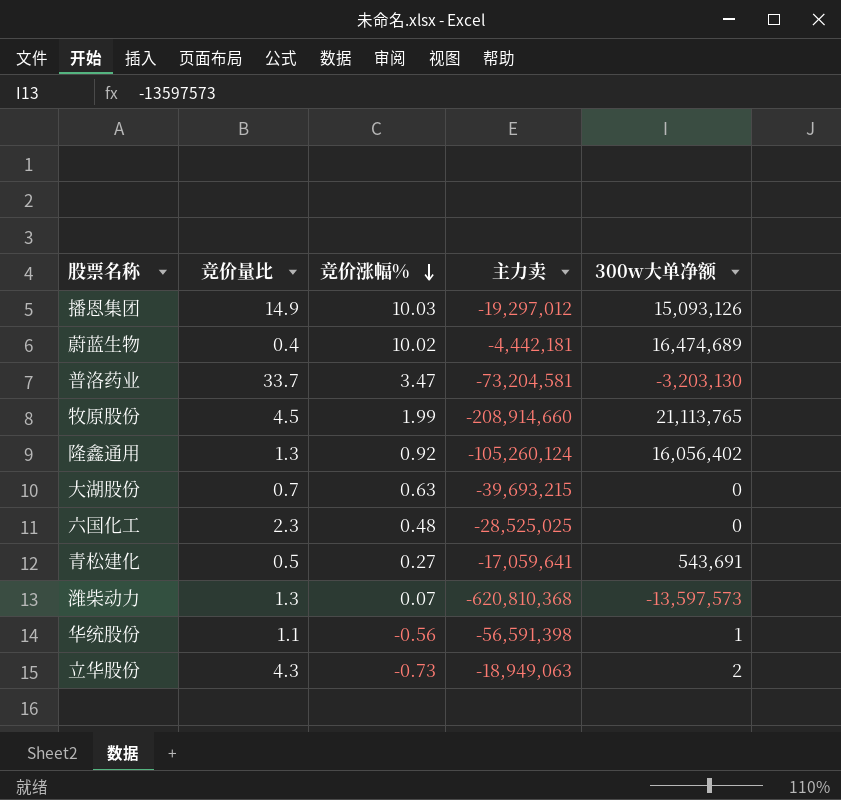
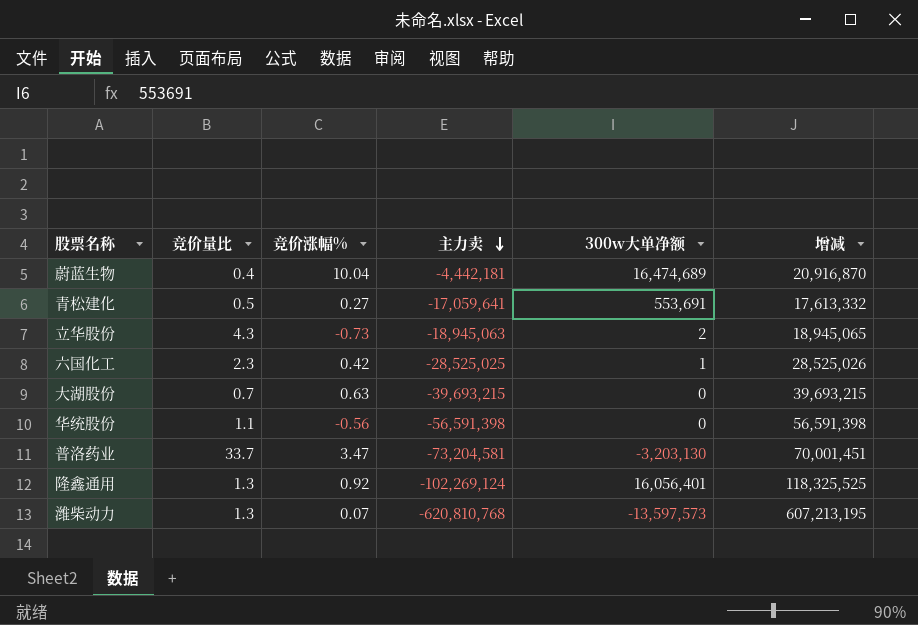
row order: 竞价涨幅% descending -> 主力卖 descending
column 增减 | formula: none -> [300w大单净额] - [主力卖]
row 播恩集团: 14.9 | 10.03 | -19,297,012 | 15,093,126 -> none
row 牧原股份: 4.5 | 1.99 | -208,914,660 | 21,113,765 -> none
蔚蓝生物 | 竞价涨幅%: 10.02 -> 10.04
青松建化 | 300w大单净额: 543,691 -> 553,691
立华股份 | 主力卖: -18,949,063 -> -18,945,063
六国化工 | 竞价涨幅%: 0.48 -> 0.42
六国化工 | 300w大单净额: 0 -> 1
华统股份 | 300w大单净额: 1 -> 0
隆鑫通用 | 主力卖: -105,260,124 -> -102,269,124
隆鑫通用 | 300w大单净额: 16,056,402 -> 16,056,401
潍柴动力 | 主力卖: -620,810,368 -> -620,810,768

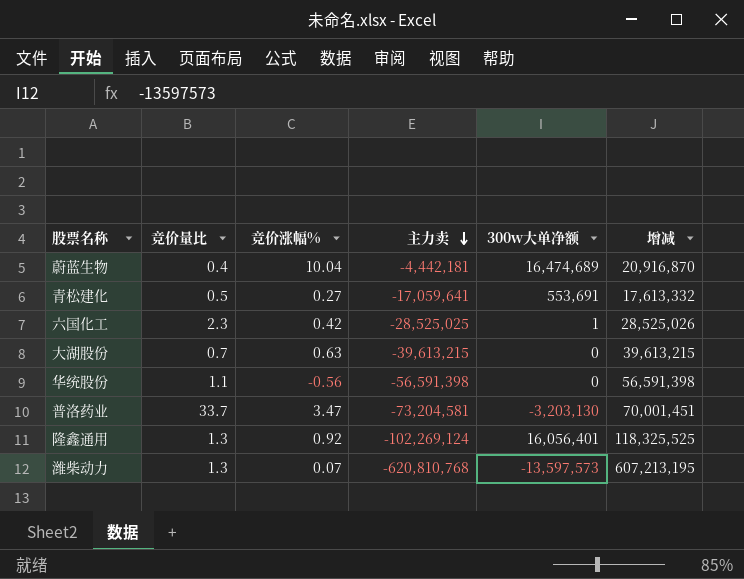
row 立华股份: 4.3 | -0.73 | -18,945,063 | 2 | 18,945,065 -> none
大湖股份 | 主力卖: -39,693,215 -> -39,613,215
大湖股份 | 增减: 39,693,215 -> 39,613,215

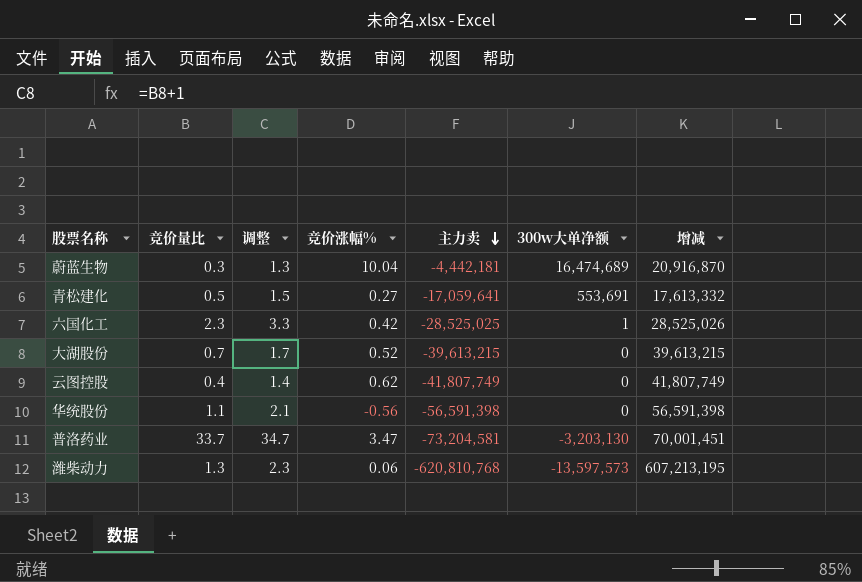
column 调整 | formula: none -> [竞价量比] + 1
row 隆鑫通用: 1.3 | 0.92 | -102,269,124 | 16,056,401 | 118,325,525 -> none
蔚蓝生物 | 竞价量比: 0.4 -> 0.3
大湖股份 | 竞价涨幅%: 0.63 -> 0.52
row 云图控股: none -> 0.4 | 1.4 | 0.62 | -41,807,749 | 0 | 41,807,749
潍柴动力 | 竞价涨幅%: 0.07 -> 0.06

